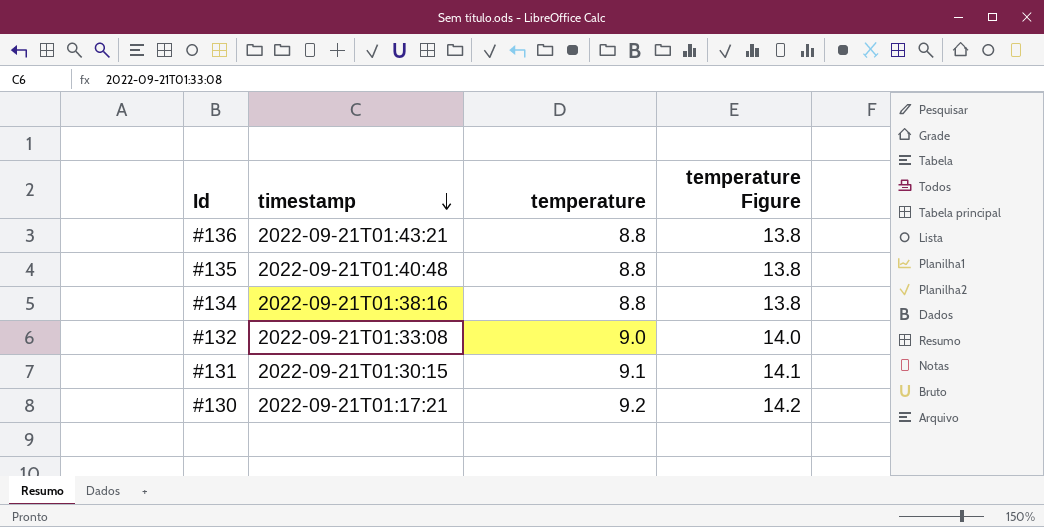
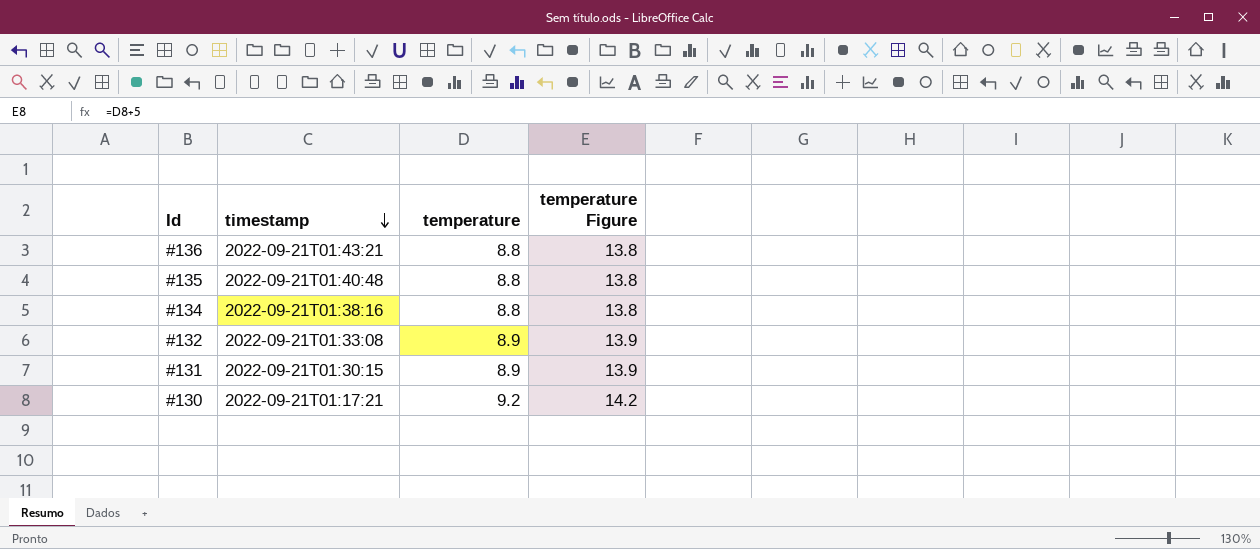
#132 | temperature: 9.0 -> 8.9
#132 | temperature Figure: 14.0 -> 13.9
#131 | temperature: 9.1 -> 8.9
#131 | temperature Figure: 14.1 -> 13.9

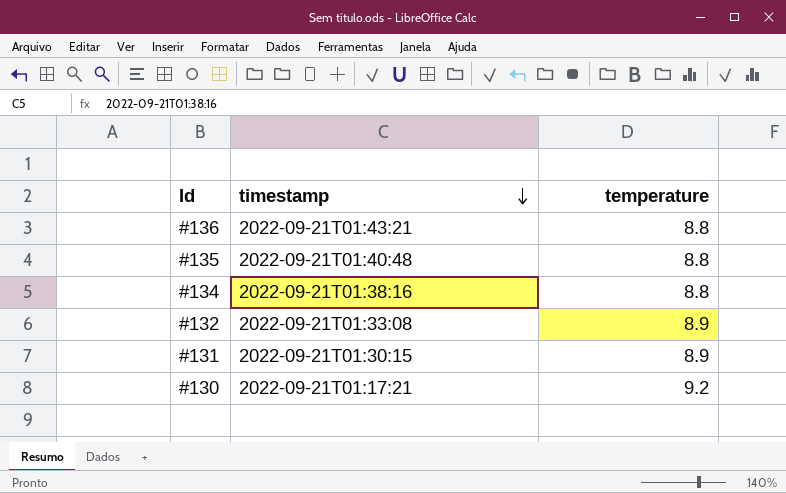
column temperature Figure | formula: [temperature] + 5 -> none

